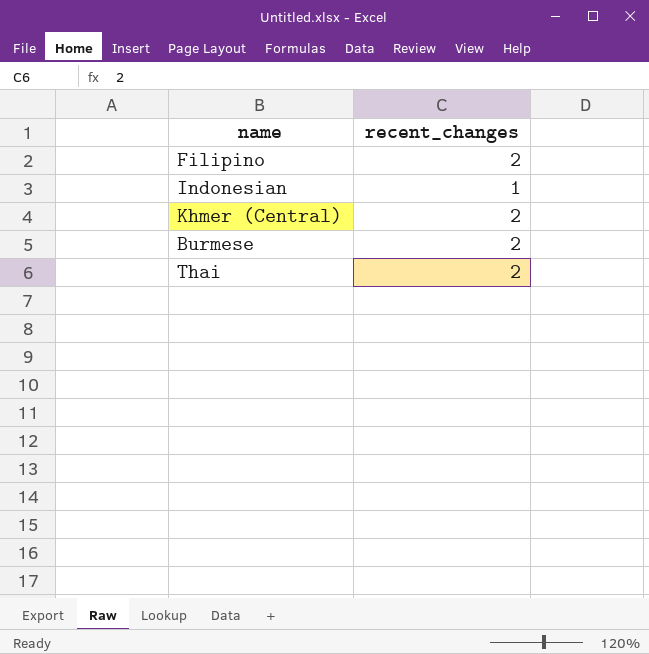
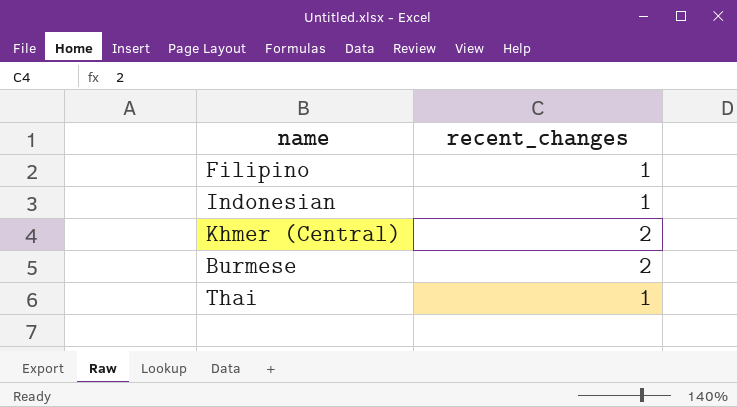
Filipino | recent_changes: 2 -> 1
Thai | recent_changes: 2 -> 1

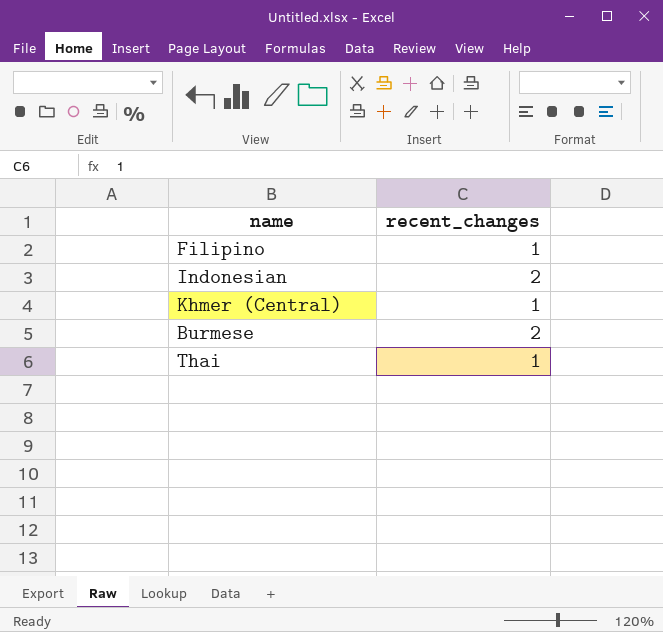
Indonesian | recent_changes: 1 -> 2
Khmer (Central) | recent_changes: 2 -> 1

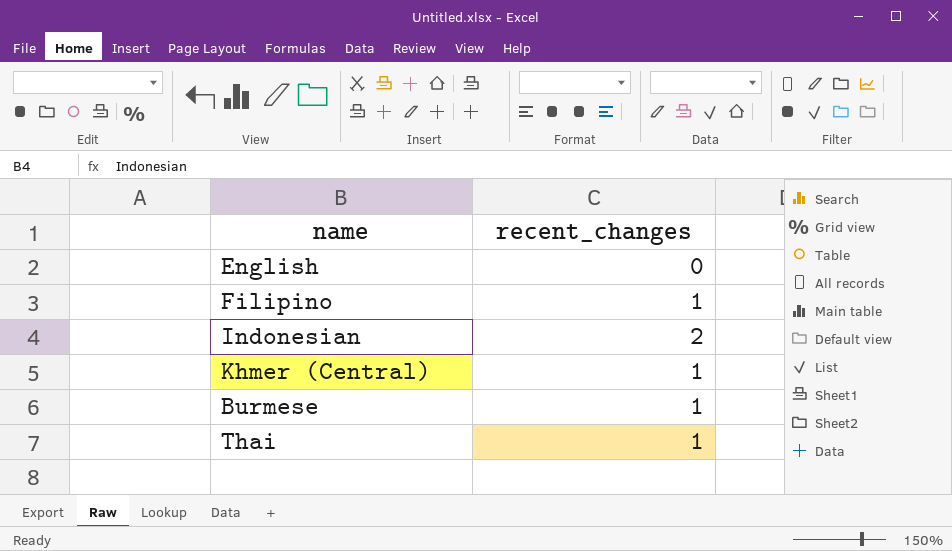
row English: none -> 0
Burmese | recent_changes: 2 -> 1

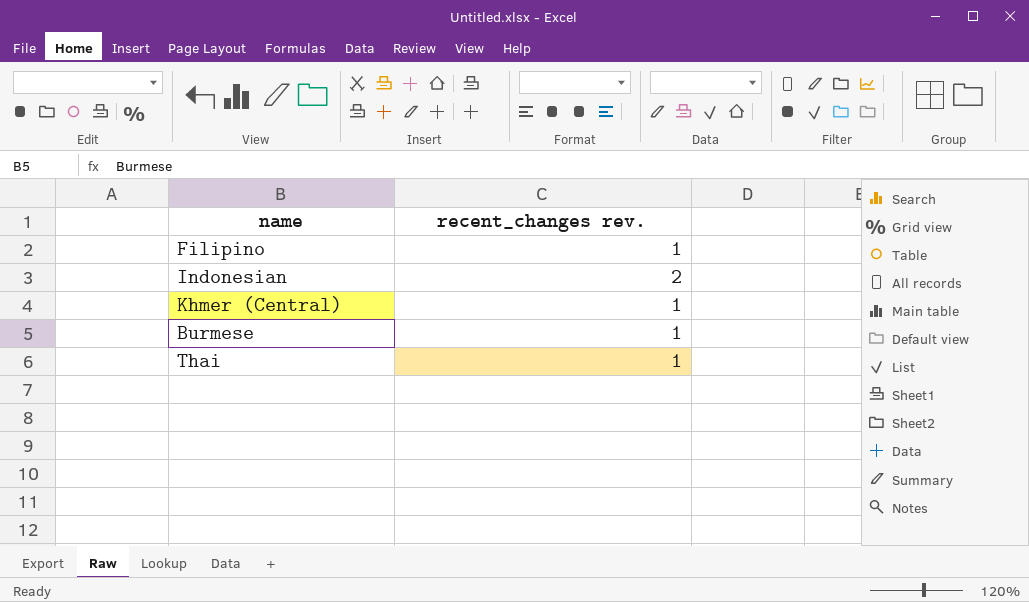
column name: recent_changes -> recent_changes rev.
row English: 0 -> none

